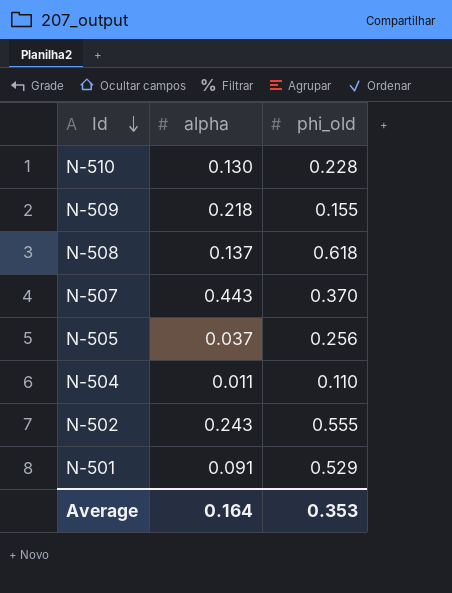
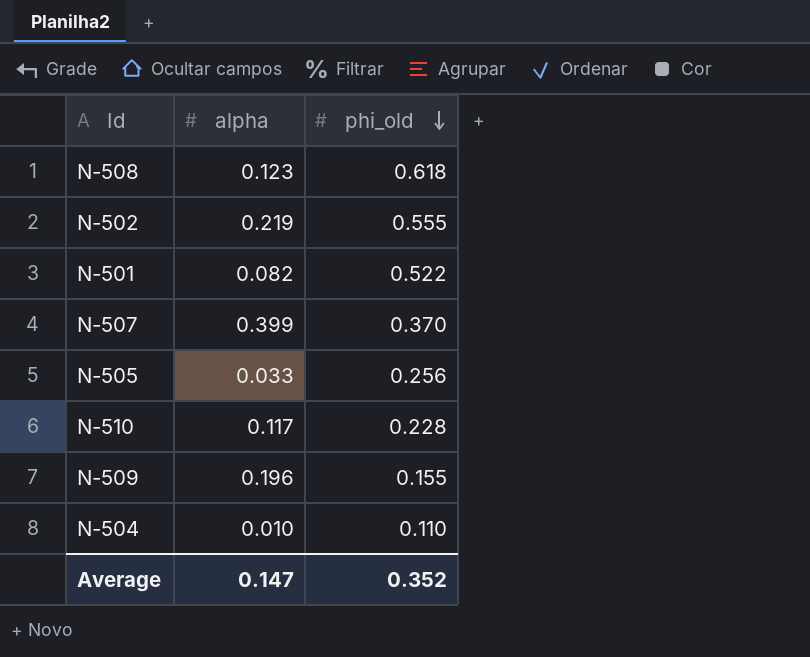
row order: Id descending -> phi_old descending
N-508 | alpha: 0.137 -> 0.123
N-502 | alpha: 0.243 -> 0.219
N-501 | alpha: 0.091 -> 0.082
N-501 | phi_old: 0.529 -> 0.522
N-507 | alpha: 0.443 -> 0.399
N-505 | alpha: 0.037 -> 0.033
N-510 | alpha: 0.130 -> 0.117
N-509 | alpha: 0.218 -> 0.196
N-504 | alpha: 0.011 -> 0.010
Average | alpha: 0.164 -> 0.147
Average | phi_old: 0.353 -> 0.352

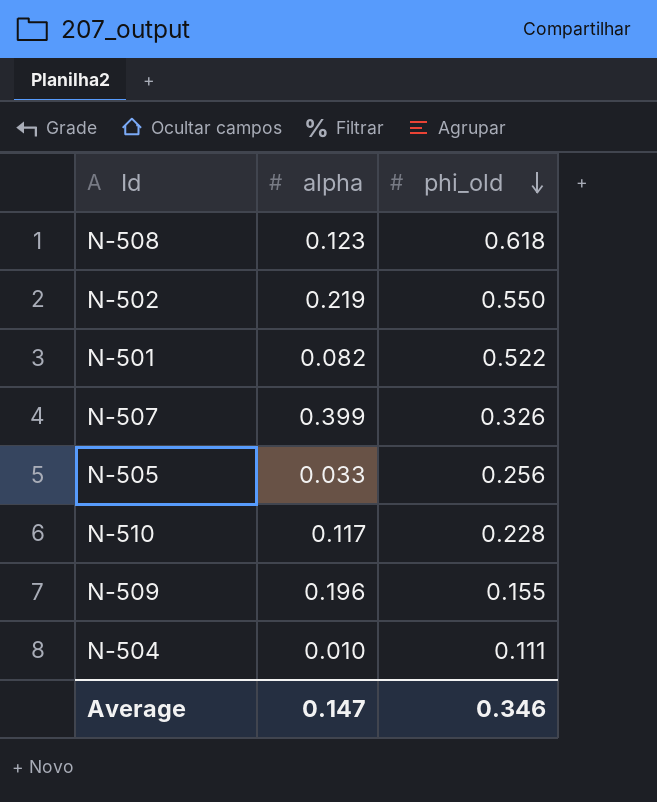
N-502 | phi_old: 0.555 -> 0.550
N-507 | phi_old: 0.370 -> 0.326
N-504 | phi_old: 0.110 -> 0.111
Average | phi_old: 0.352 -> 0.346

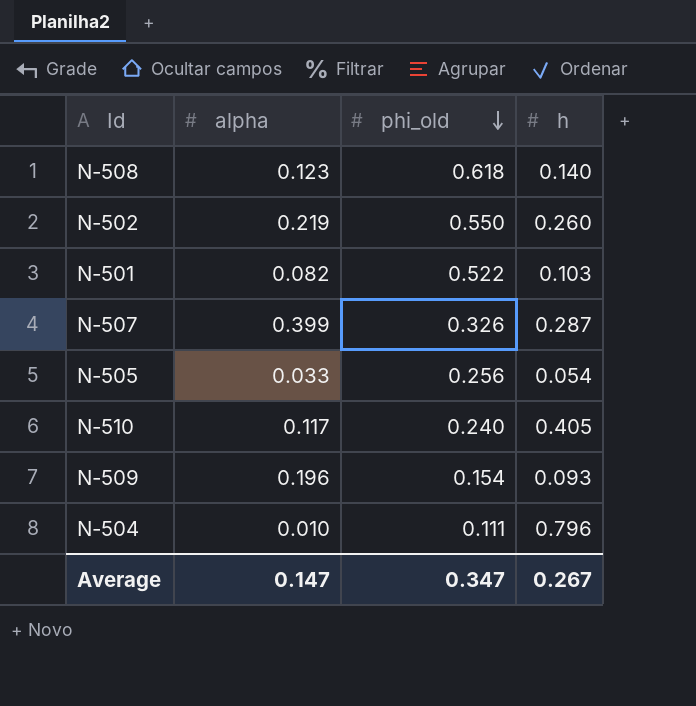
column h | position: none -> 4
N-510 | phi_old: 0.228 -> 0.240
N-509 | phi_old: 0.155 -> 0.154
Average | phi_old: 0.346 -> 0.347

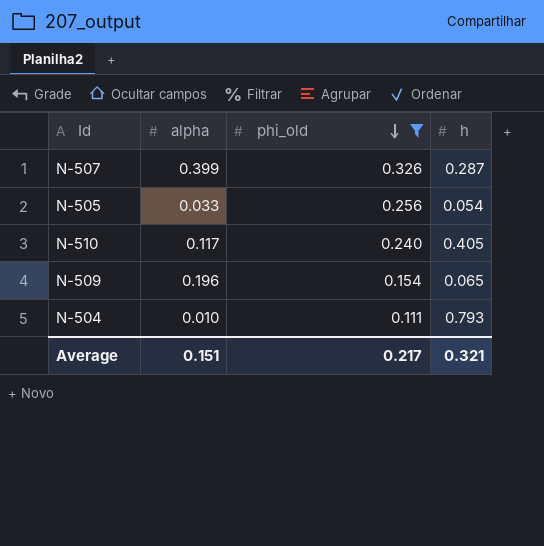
filter: none -> phi_old <= 0.326
N-509 | h: 0.093 -> 0.065
N-504 | h: 0.796 -> 0.793
Average | alpha: 0.147 -> 0.151
Average | phi_old: 0.347 -> 0.217
Average | h: 0.267 -> 0.321

